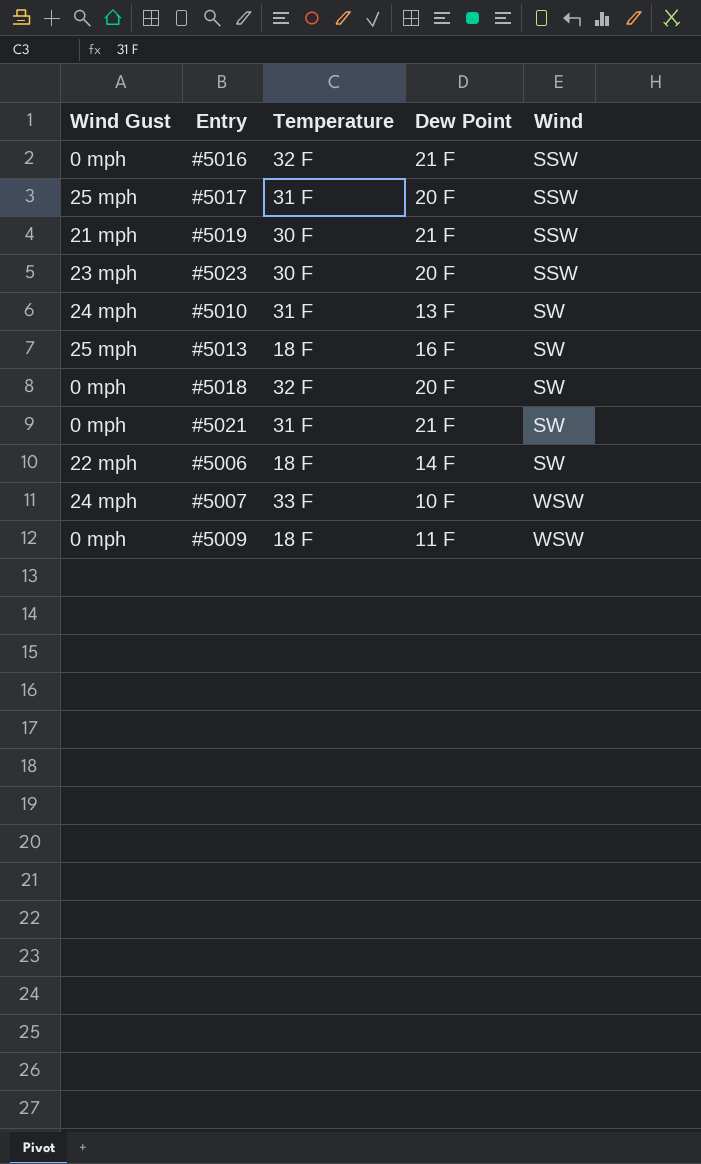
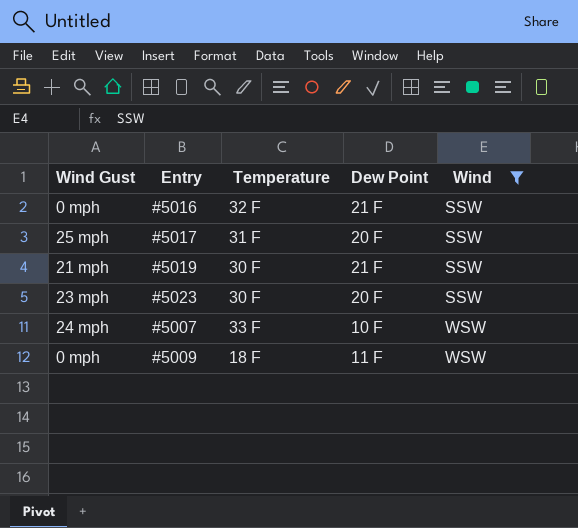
filter: none -> Wind != SW

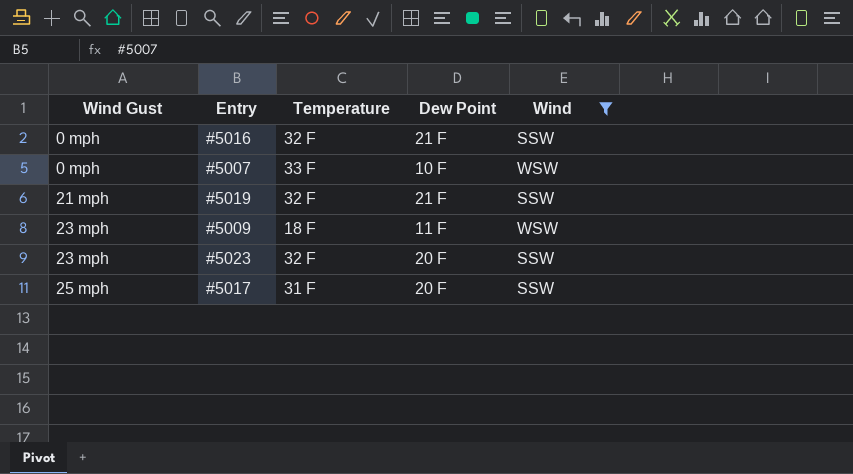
row order: Wind ascending -> Wind Gust ascending
#5007 | Wind Gust: 24 mph -> 0 mph
#5019 | Temperature: 30 F -> 32 F
#5009 | Wind Gust: 0 mph -> 23 mph
#5023 | Temperature: 30 F -> 32 F

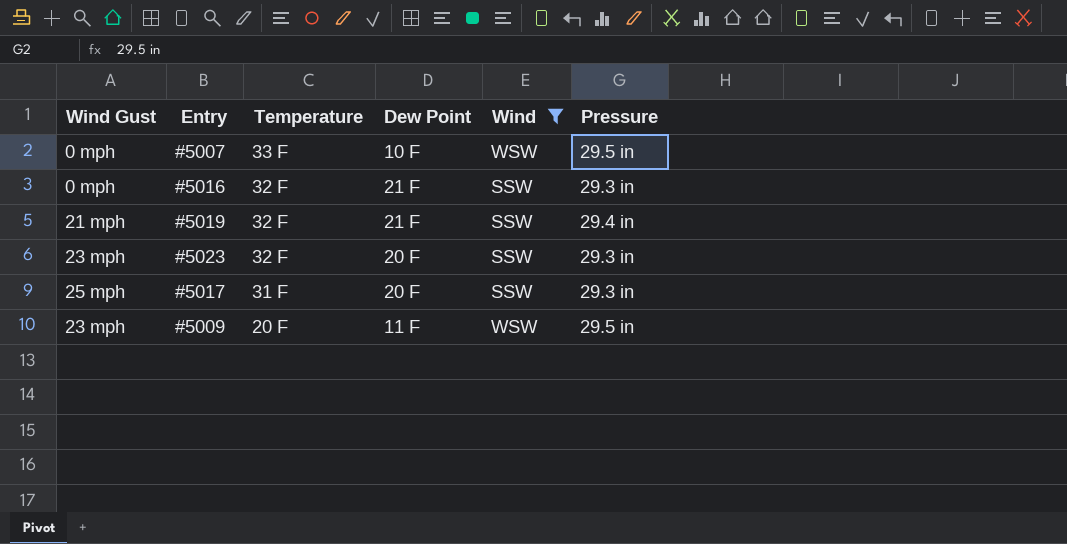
row order: Wind Gust ascending -> Temperature descending
column Pressure | position: none -> 6
#5009 | Temperature: 18 F -> 20 F

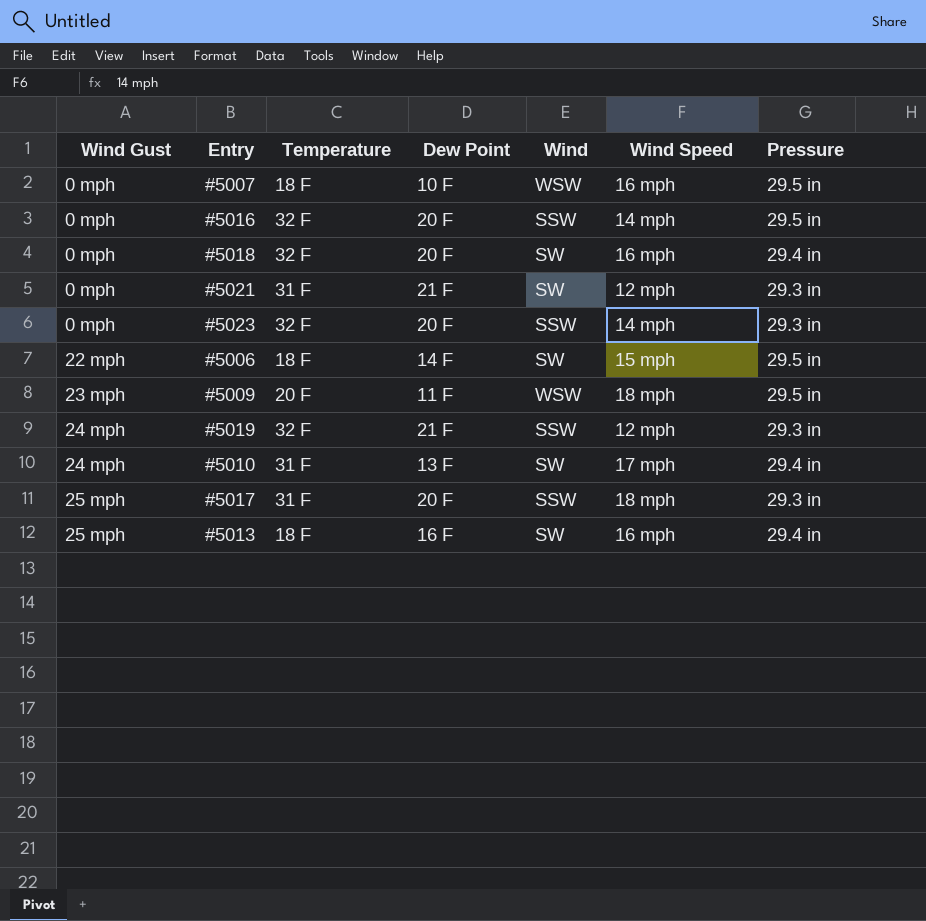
filter: Wind != SW -> none
row order: Temperature descending -> Wind Gust ascending
column Wind Speed | position: none -> 6
#5007 | Temperature: 33 F -> 18 F
#5016 | Dew Point: 21 F -> 20 F
#5016 | Pressure: 29.3 in -> 29.5 in
#5023 | Wind Gust: 23 mph -> 0 mph
#5019 | Wind Gust: 21 mph -> 24 mph
#5019 | Pressure: 29.4 in -> 29.3 in

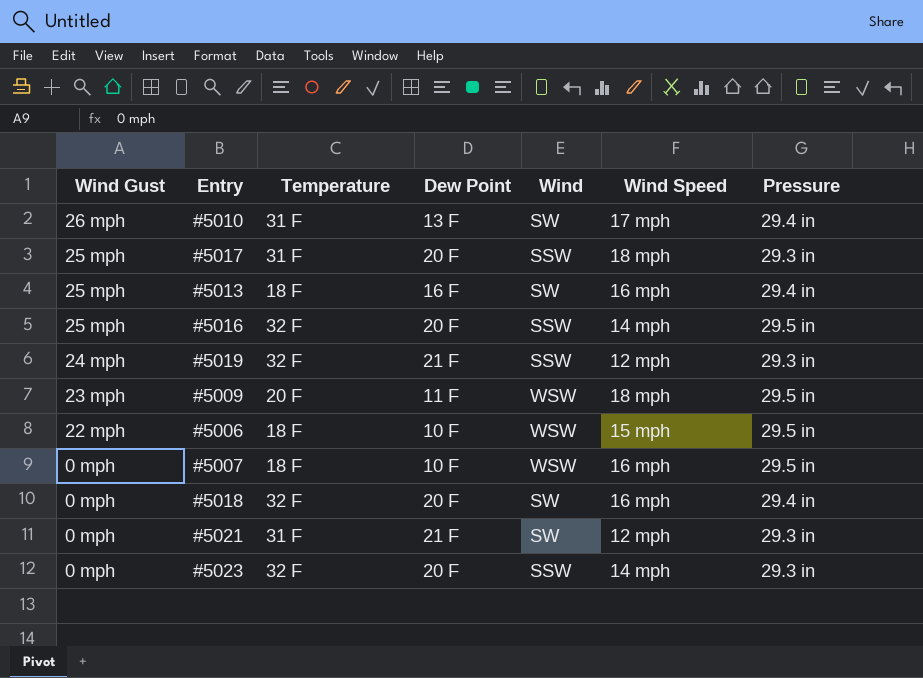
row order: Wind Gust ascending -> Wind Gust descending
#5010 | Wind Gust: 24 mph -> 26 mph
#5016 | Wind Gust: 0 mph -> 25 mph
#5006 | Dew Point: 14 F -> 10 F
#5006 | Wind: SW -> WSW

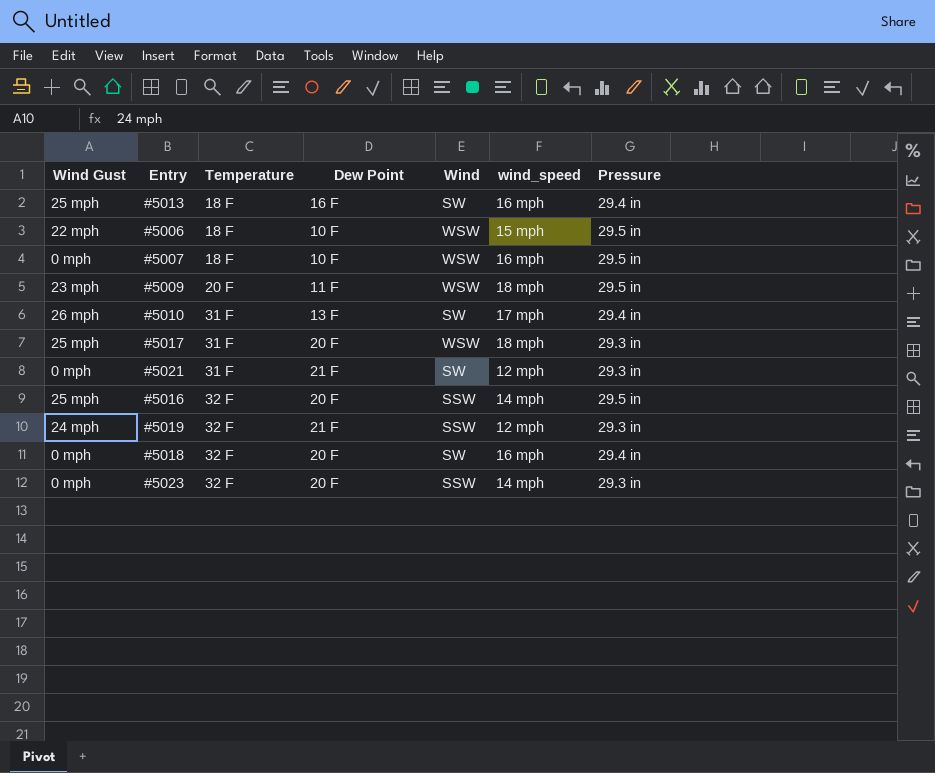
row order: Wind Gust descending -> Temperature ascending
column name: Wind Speed -> wind_speed
#5017 | Wind: SSW -> WSW

